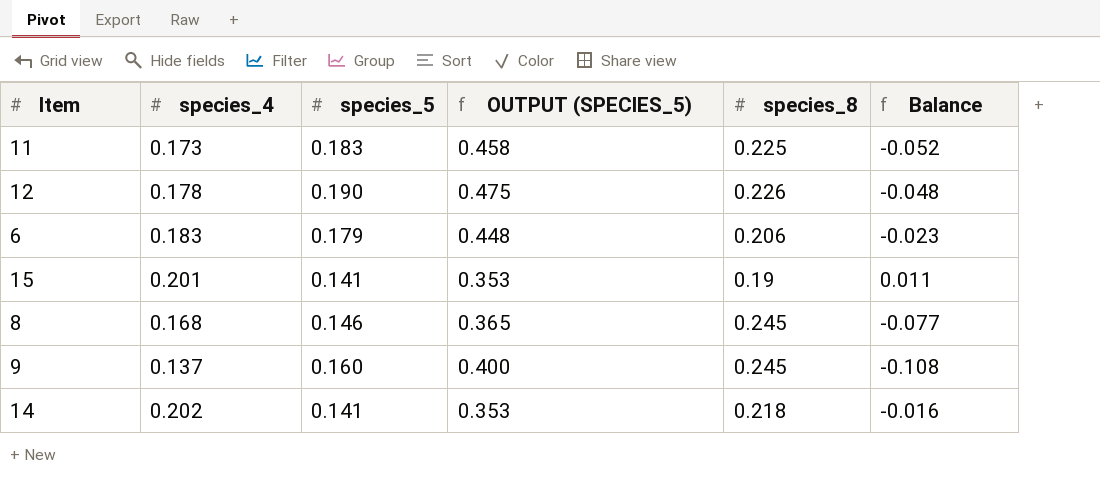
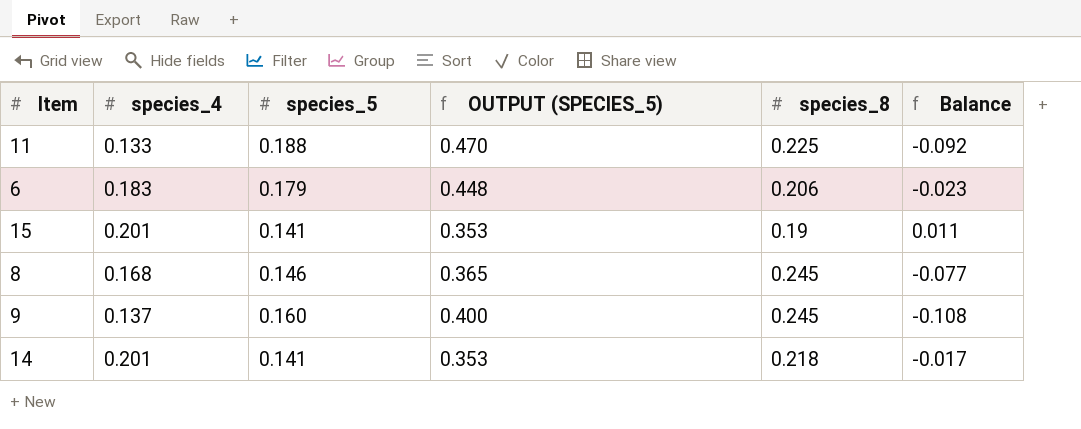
row 12: 0.178 | 0.190 | 0.475 | 0.226 | -0.048 -> none
11 | species_4: 0.173 -> 0.133
11 | species_5: 0.183 -> 0.188
11 | OUTPUT (SPECIES_5): 0.458 -> 0.470
11 | Balance: -0.052 -> -0.092
14 | species_4: 0.202 -> 0.201
14 | Balance: -0.016 -> -0.017

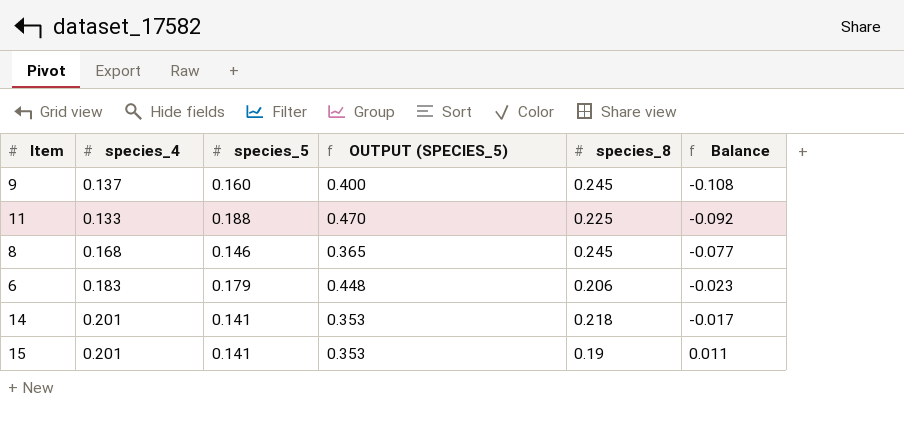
row order: none -> Balance ascending

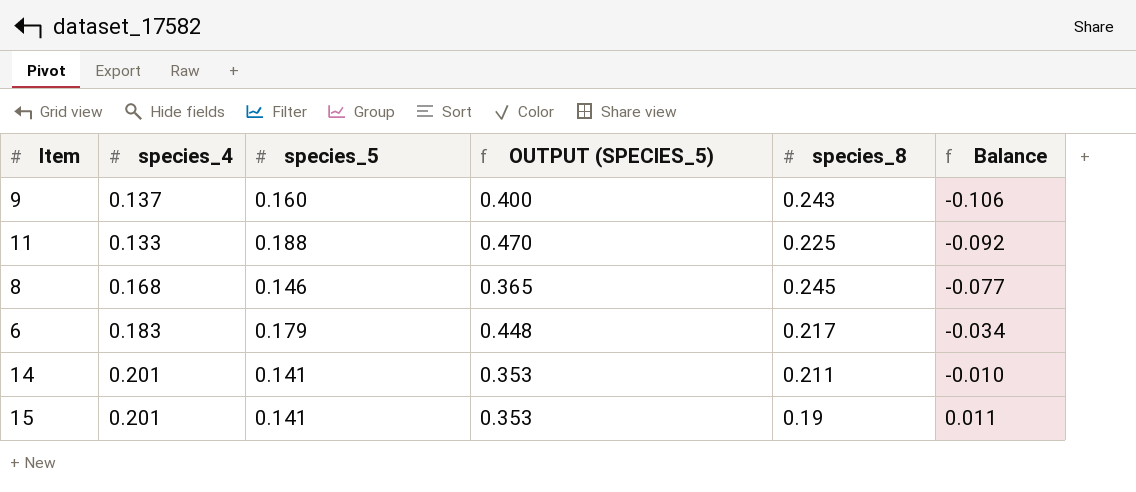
9 | species_8: 0.245 -> 0.243
9 | Balance: -0.108 -> -0.106
6 | species_8: 0.206 -> 0.217
6 | Balance: -0.023 -> -0.034
14 | species_8: 0.218 -> 0.211
14 | Balance: -0.017 -> -0.010

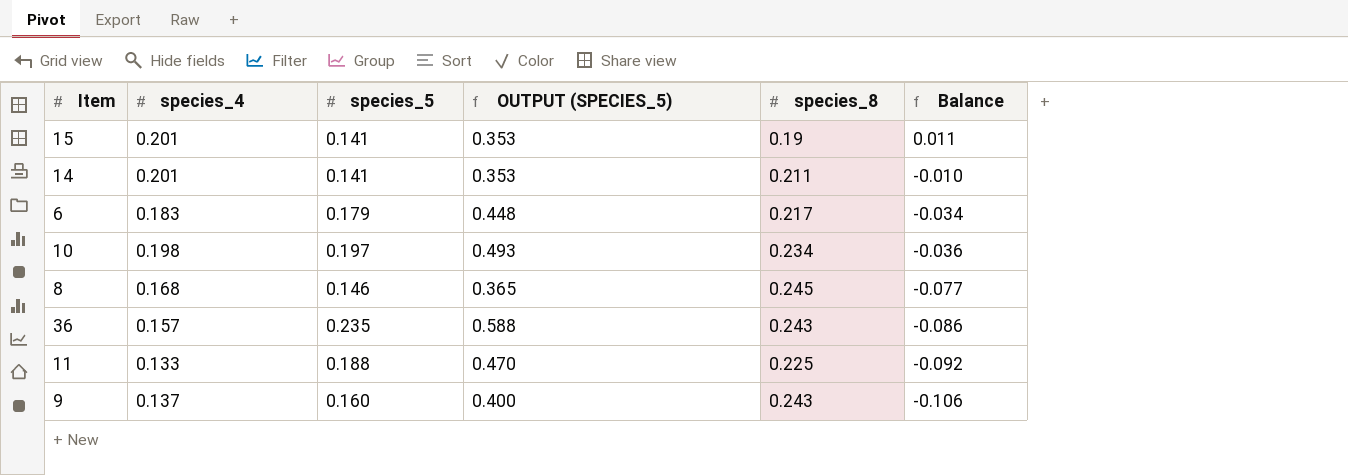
row order: Balance ascending -> Balance descending
row 10: none -> 0.198 | 0.197 | 0.493 | 0.234 | -0.036
row 36: none -> 0.157 | 0.235 | 0.588 | 0.243 | -0.086

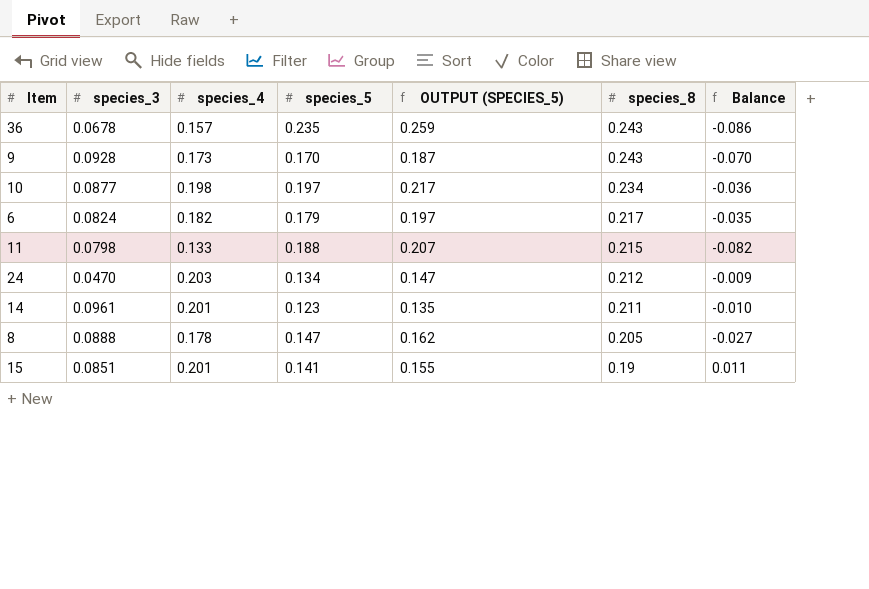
row order: Balance descending -> species_8 descending
column species_3 | position: none -> 2
column OUTPUT (SPECIES_5) | formula: [species_5] * 2.5 -> [species_5] * 1.1
9 | species_4: 0.137 -> 0.173
9 | species_5: 0.160 -> 0.170
9 | Balance: -0.106 -> -0.070
6 | species_4: 0.183 -> 0.182
6 | Balance: -0.034 -> -0.035
11 | species_8: 0.225 -> 0.215
11 | Balance: -0.092 -> -0.082
row 24: none -> 0.0470 | 0.203 | 0.134 | 0.147 | 0.212 | -0.009
14 | species_5: 0.141 -> 0.123
8 | species_4: 0.168 -> 0.178
8 | species_5: 0.146 -> 0.147
8 | species_8: 0.245 -> 0.205
8 | Balance: -0.077 -> -0.027

